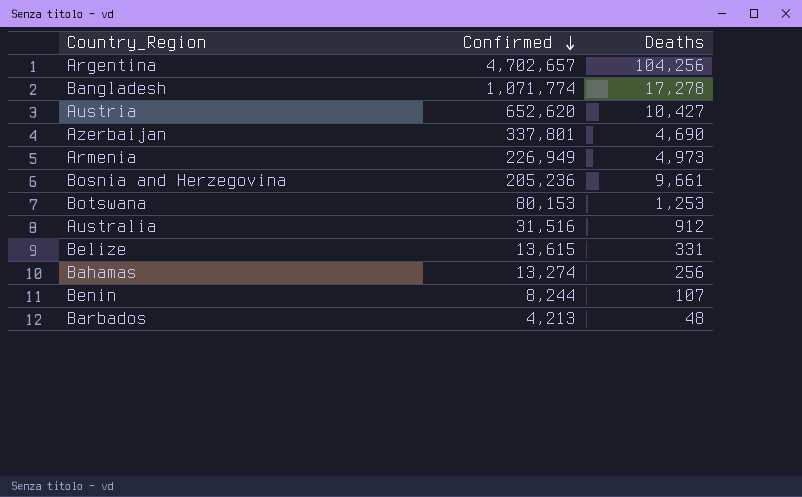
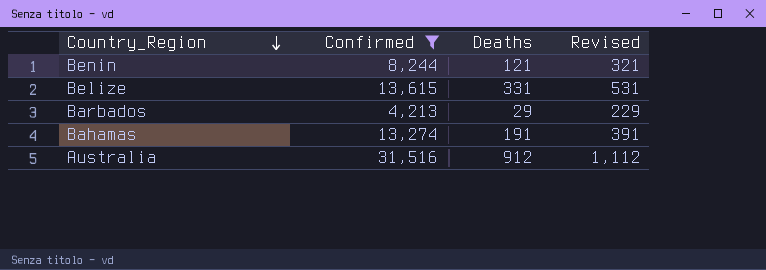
filter: none -> Confirmed <= 31,516
row order: Confirmed descending -> Country_Region descending
column Revised | formula: none -> [Deaths] + 200
Benin | Deaths: 107 -> 121
Barbados | Deaths: 48 -> 29
Bahamas | Deaths: 256 -> 191

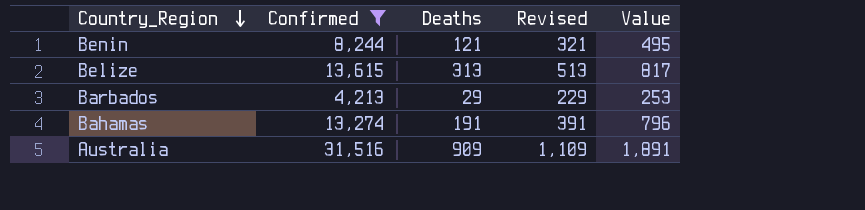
column Value | formula: none -> [Confirmed] * 0.06
Belize | Deaths: 331 -> 313
Belize | Revised: 531 -> 513
Australia | Deaths: 912 -> 909
Australia | Revised: 1,112 -> 1,109

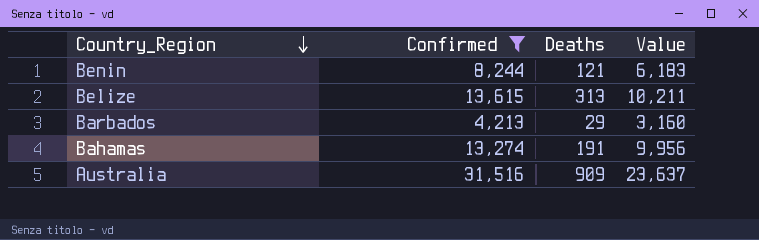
column Revised | formula: [Deaths] + 200 -> none
column Value | formula: [Confirmed] * 0.06 -> [Confirmed] * 0.75

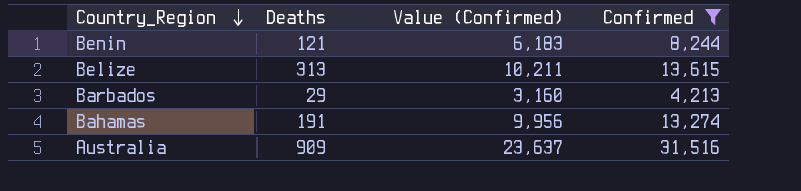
column name: Value -> Value (Confirmed)
column Confirmed | position: 2 -> 4

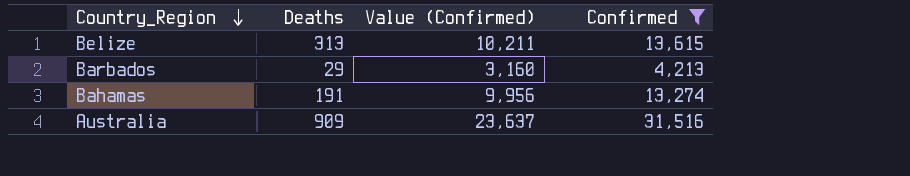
row Benin: 121 | 6,183 | 8,244 -> none

